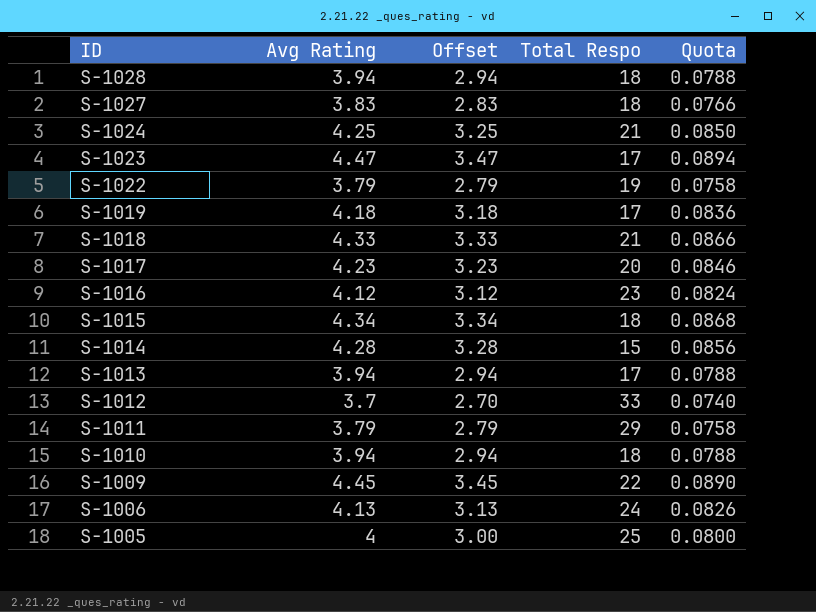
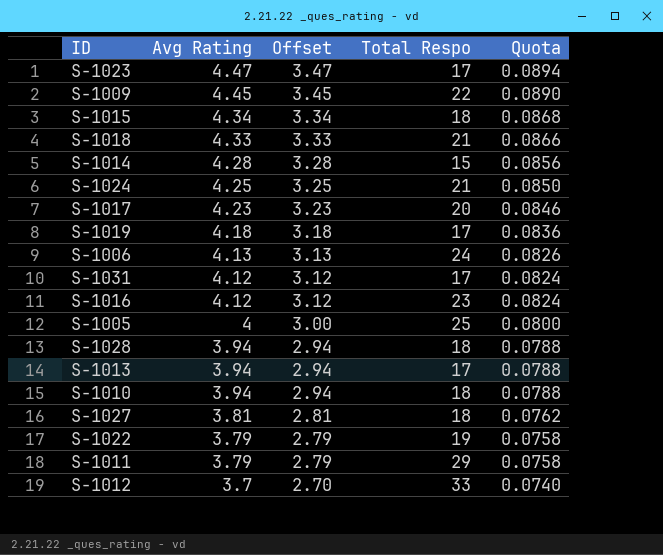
row order: ID descending -> Avg Rating descending
row S-1031: none -> 4.12 | 3.12 | 17 | 0.0824
S-1027 | Avg Rating: 3.83 -> 3.81
S-1027 | Offset: 2.83 -> 2.81
S-1027 | Quota: 0.0766 -> 0.0762

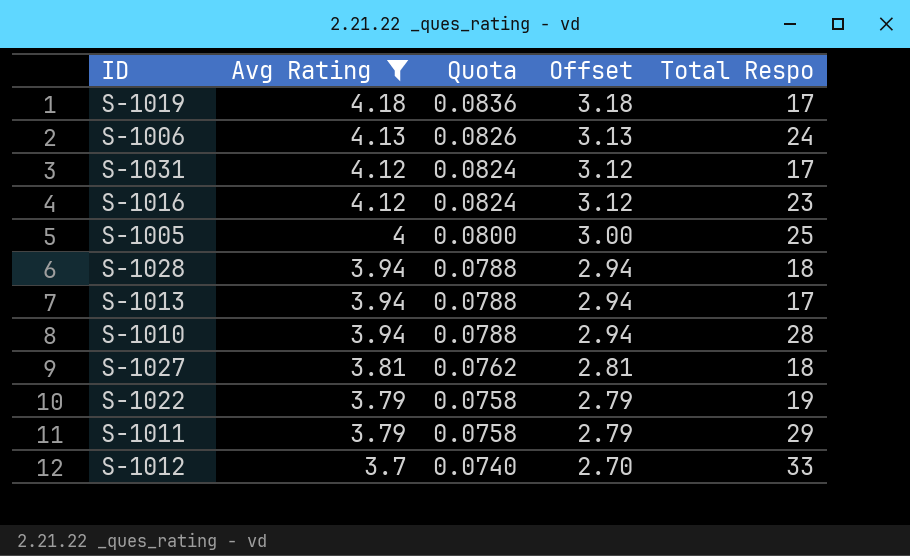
filter: none -> Avg Rating <= 4.18
column Quota | position: 5 -> 3
S-1010 | Total Respo: 18 -> 28

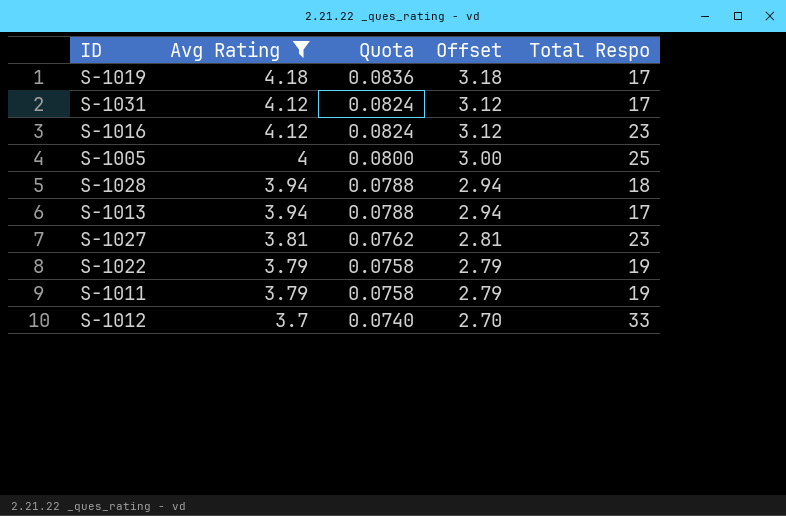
row S-1006: 4.13 | 0.0826 | 3.13 | 24 -> none
row S-1010: 3.94 | 0.0788 | 2.94 | 28 -> none
S-1027 | Total Respo: 18 -> 23
S-1011 | Total Respo: 29 -> 19

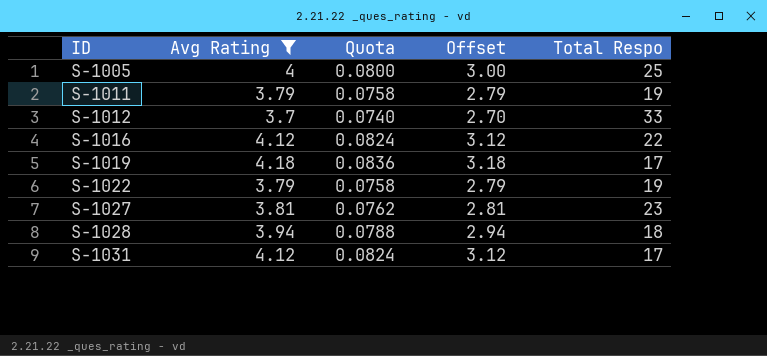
row order: Avg Rating descending -> ID ascending
row S-1013: 3.94 | 0.0788 | 2.94 | 17 -> none
S-1016 | Total Respo: 23 -> 22

